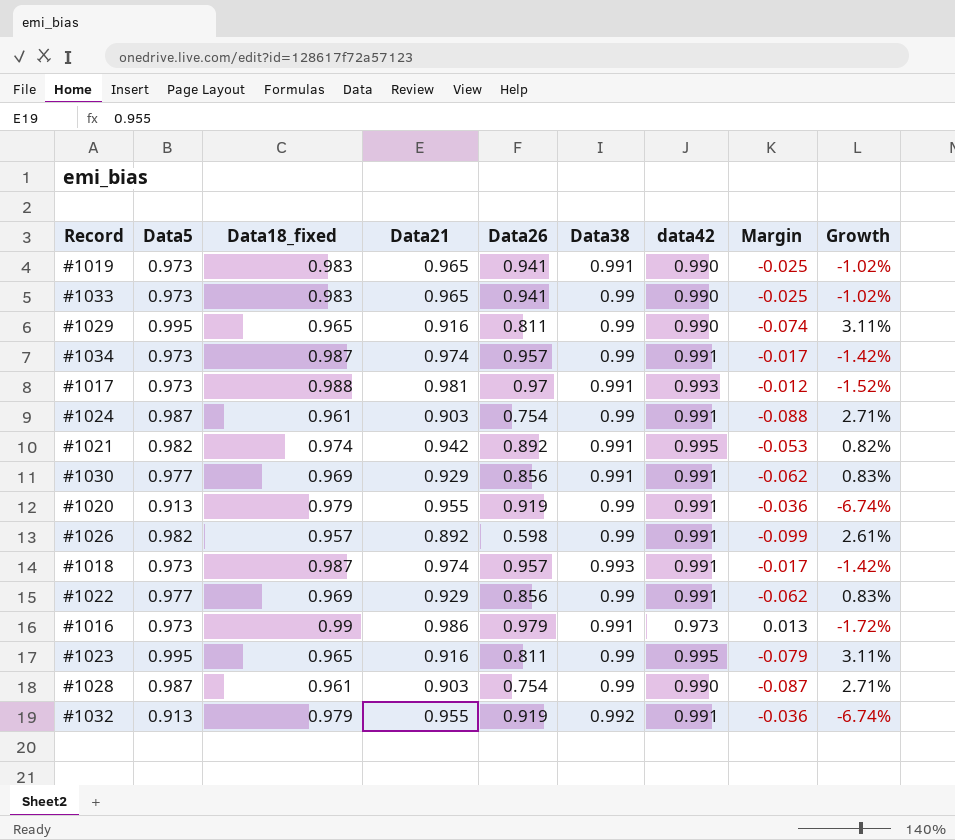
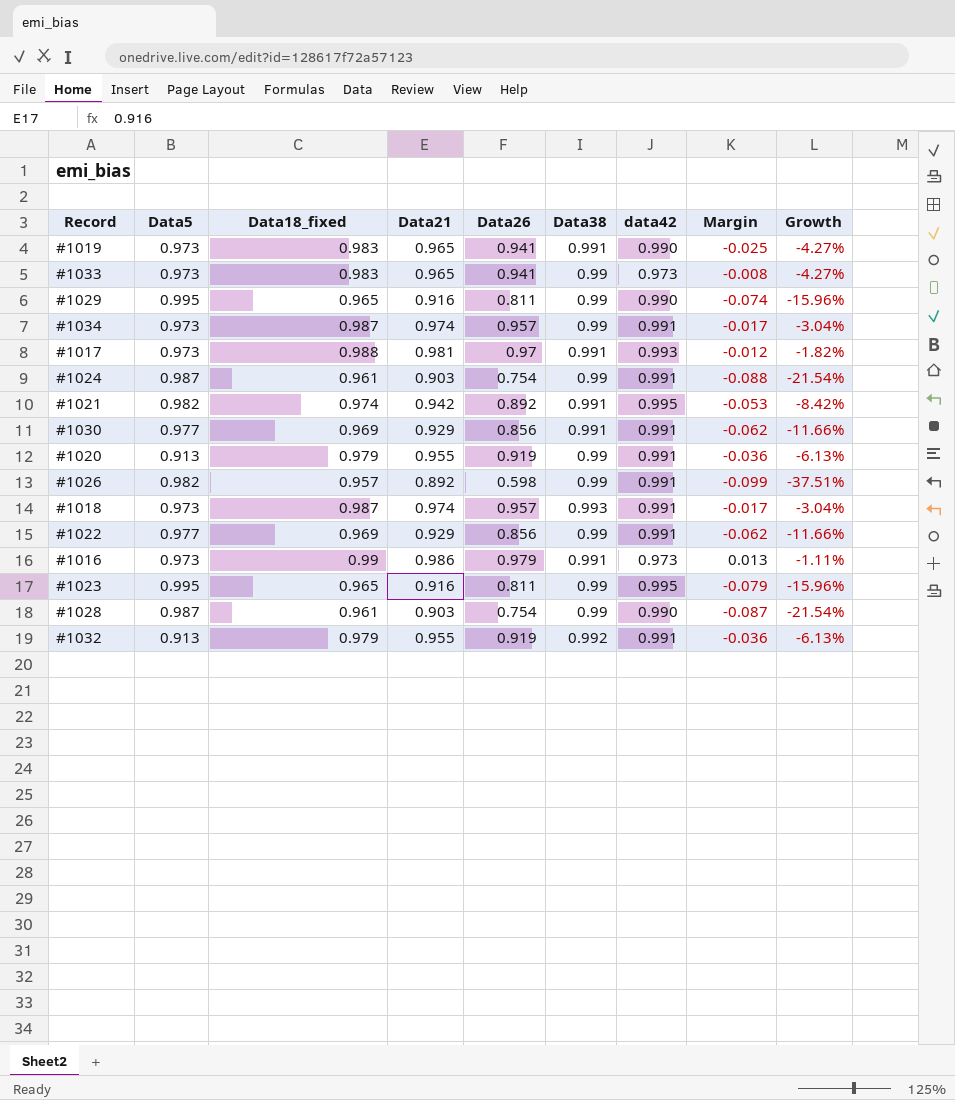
column Growth | formula: ([Data5] - [Data18_fixed]) / [Data18_fixed] -> ([Data26] - [Data18_fixed]) / [Data18_fixed]
#1033 | data42: 0.990 -> 0.973
#1033 | Margin: -0.025 -> -0.008

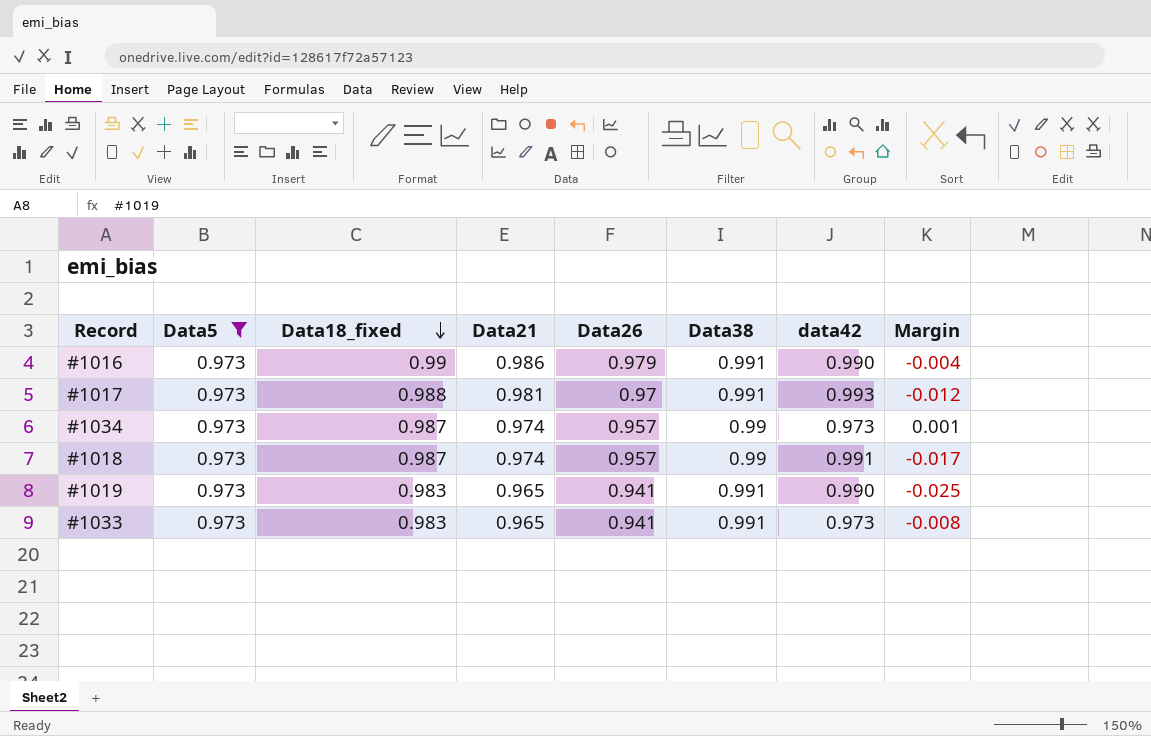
filter: none -> Data5 = 0.973
row order: none -> Data18_fixed descending
column Growth | formula: ([Data26] - [Data18_fixed]) / [Data18_fixed] -> none
#1016 | data42: 0.973 -> 0.990
#1016 | Margin: 0.013 -> -0.004
#1034 | data42: 0.991 -> 0.973
#1034 | Margin: -0.017 -> 0.001
#1018 | Data38: 0.993 -> 0.99
#1033 | Data38: 0.99 -> 0.991

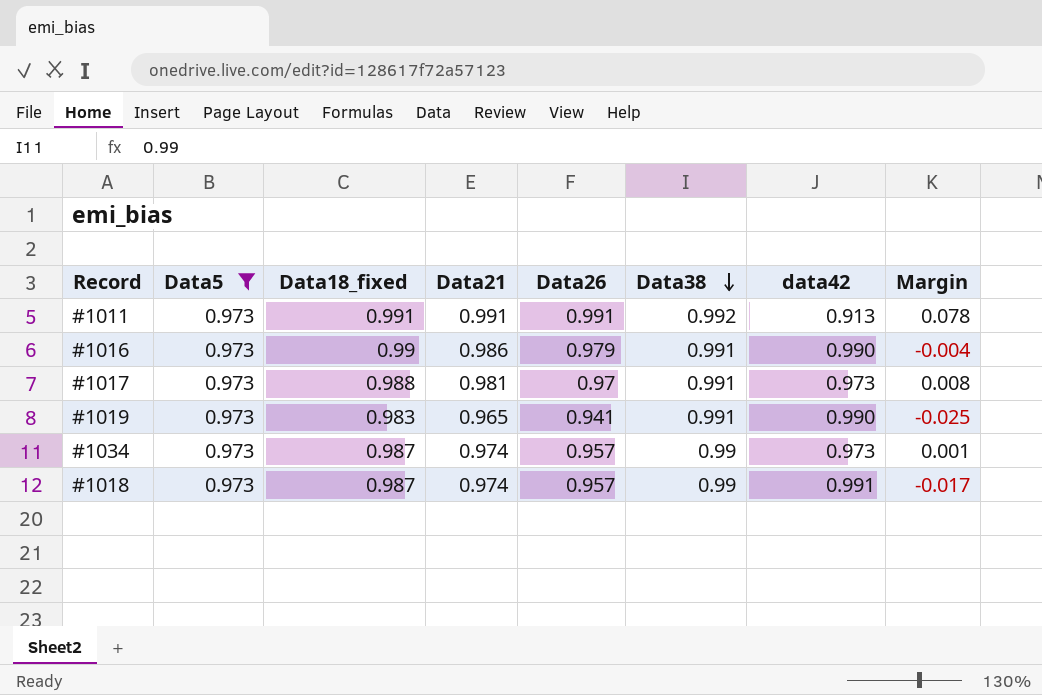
row order: Data18_fixed descending -> Data38 descending
row #1033: 0.973 | 0.983 | 0.965 | 0.941 | 0.991 | 0.973 | -0.008 -> none
row #1011: none -> 0.973 | 0.991 | 0.991 | 0.991 | 0.992 | 0.913 | 0.078
#1017 | data42: 0.993 -> 0.973
#1017 | Margin: -0.012 -> 0.008

